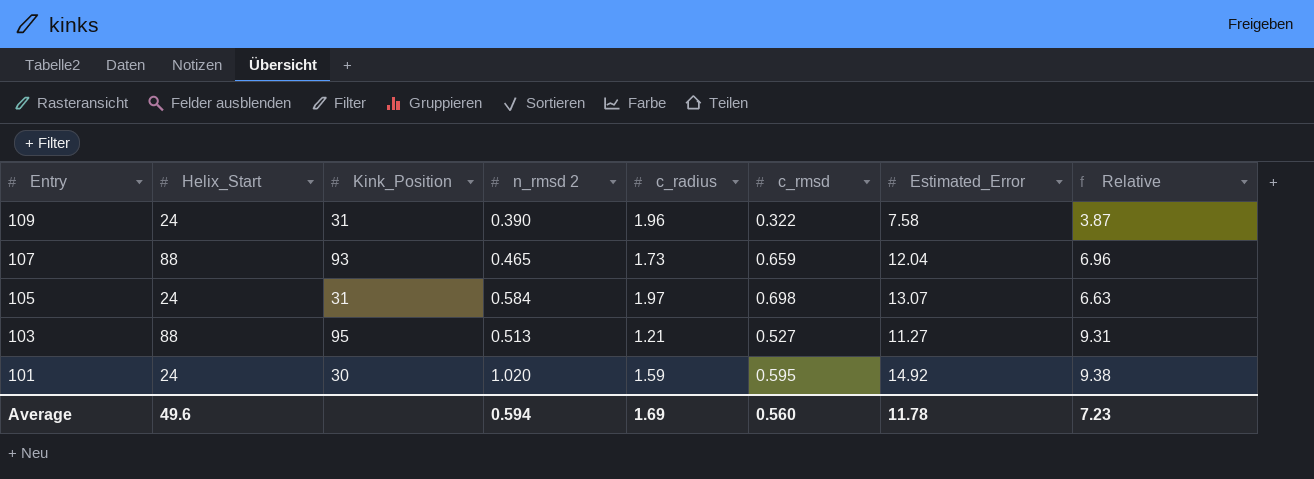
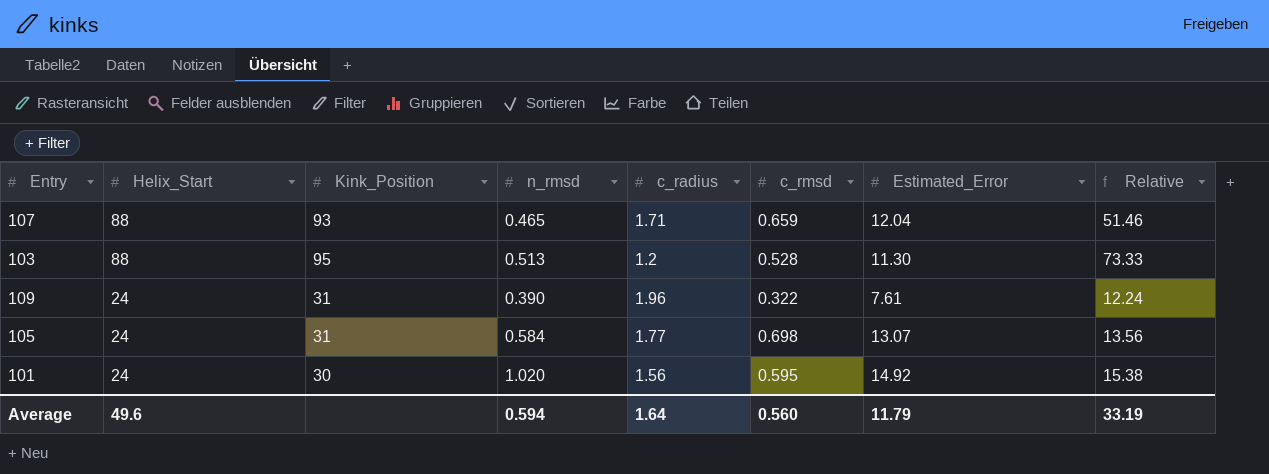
row order: Entry descending -> Helix_Start descending
column name: n_rmsd 2 -> n_rmsd
column Relative | formula: [Estimated_Error] / [c_radius] -> [Helix_Start] / [c_radius]
107 | c_radius: 1.73 -> 1.71
103 | c_radius: 1.21 -> 1.2
103 | c_rmsd: 0.527 -> 0.528
103 | Estimated_Error: 11.27 -> 11.30
109 | Estimated_Error: 7.58 -> 7.61
105 | c_radius: 1.97 -> 1.77
101 | c_radius: 1.59 -> 1.56
Average | c_radius: 1.69 -> 1.64
Average | Estimated_Error: 11.78 -> 11.79
Average | Relative: 7.23 -> 33.19

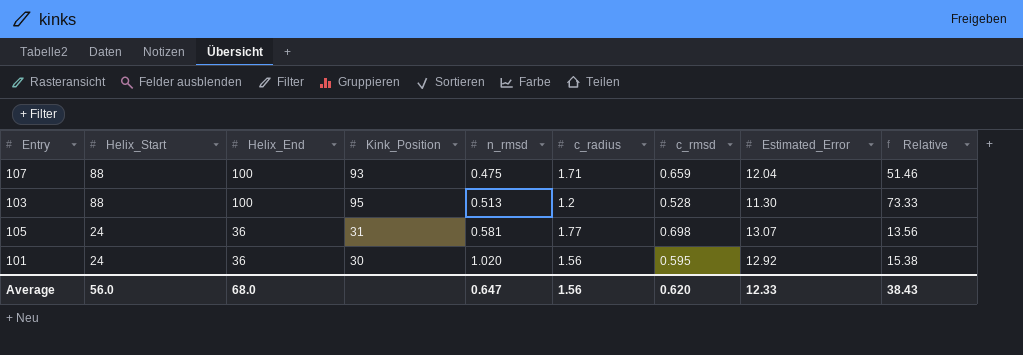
column Helix_End | position: none -> 3
row 109: 24 | 31 | 0.390 | 1.96 | 0.322 | 7.61 | 12.24 -> none
107 | n_rmsd: 0.465 -> 0.475
105 | n_rmsd: 0.584 -> 0.581
101 | Estimated_Error: 14.92 -> 12.92
Average | Helix_Start: 49.6 -> 56.0
Average | n_rmsd: 0.594 -> 0.647
Average | c_radius: 1.64 -> 1.56
Average | c_rmsd: 0.560 -> 0.620
Average | Estimated_Error: 11.79 -> 12.33
Average | Relative: 33.19 -> 38.43

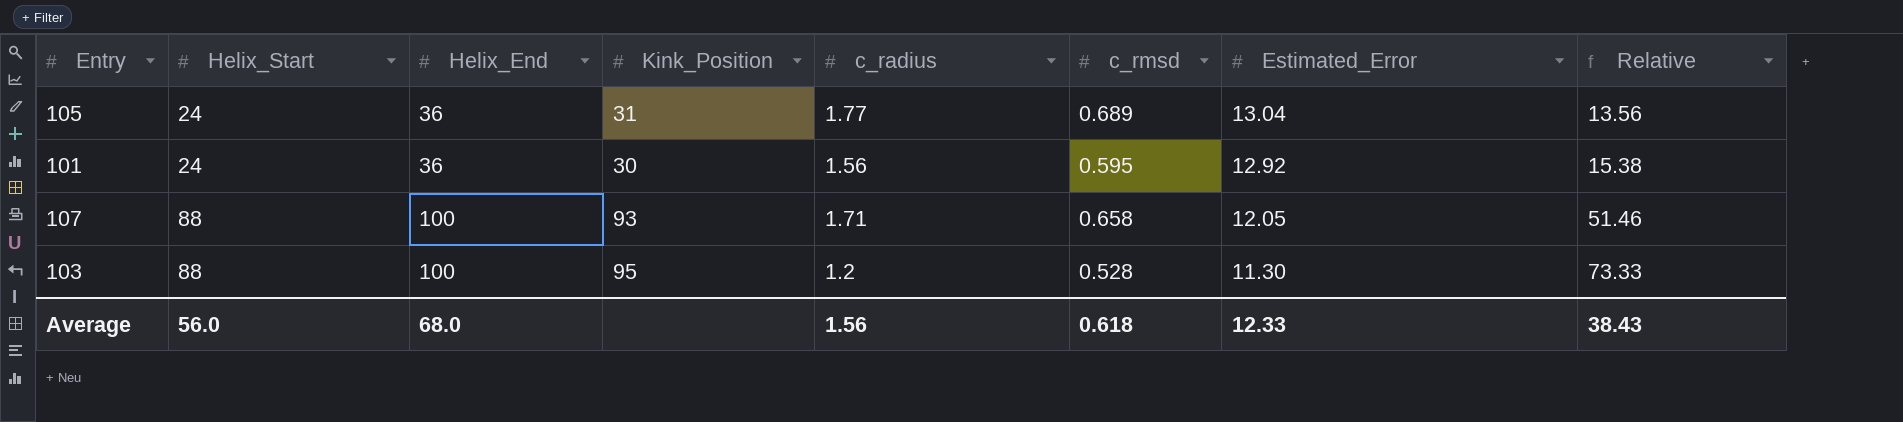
row order: Helix_Start descending -> Helix_Start ascending
column n_rmsd | position: 5 -> none
105 | c_rmsd: 0.698 -> 0.689
105 | Estimated_Error: 13.07 -> 13.04
107 | c_rmsd: 0.659 -> 0.658
107 | Estimated_Error: 12.04 -> 12.05
Average | c_rmsd: 0.620 -> 0.618

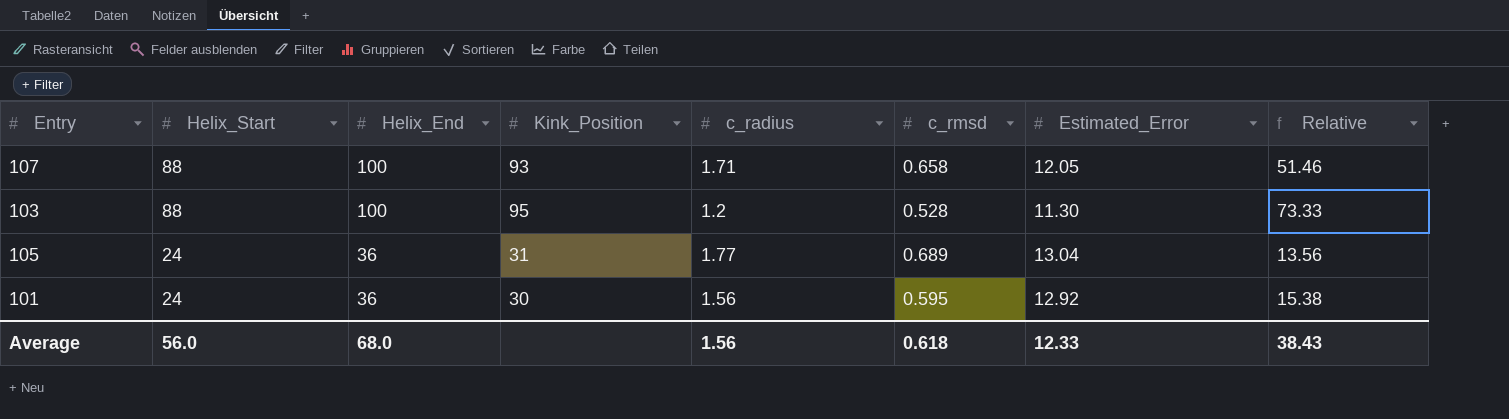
row order: Helix_Start ascending -> Helix_Start descending

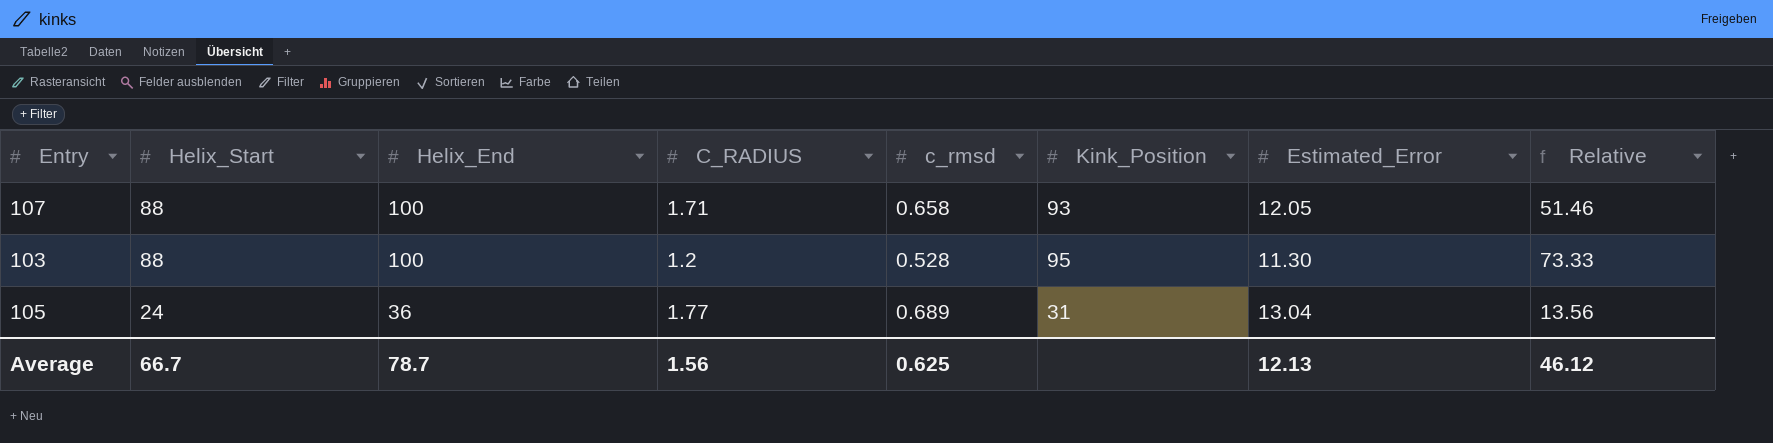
column name: c_radius -> C_RADIUS
column Kink_Position | position: 4 -> 6
row 101: 24 | 36 | 30 | 1.56 | 0.595 | 12.92 | 15.38 -> none
Average | Helix_Start: 56.0 -> 66.7
Average | Helix_End: 68.0 -> 78.7
Average | c_rmsd: 0.618 -> 0.625
Average | Estimated_Error: 12.33 -> 12.13
Average | Relative: 38.43 -> 46.12

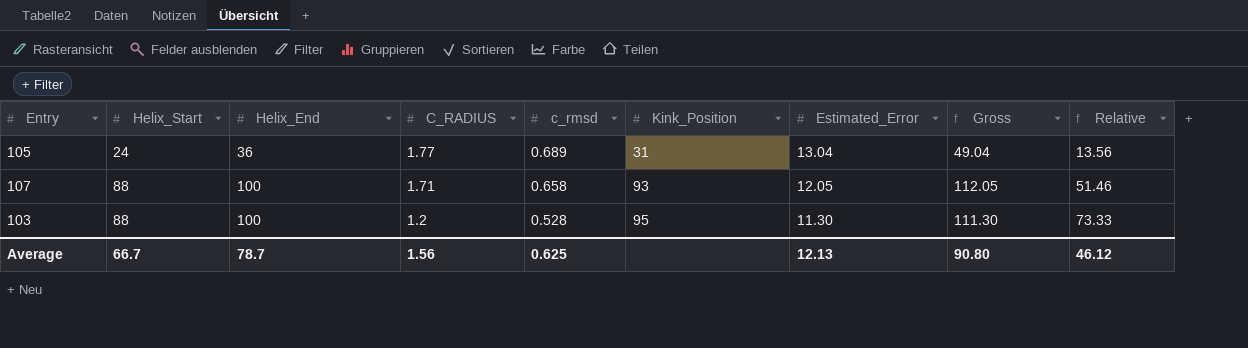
row order: Helix_Start descending -> Helix_Start ascending
column Gross | formula: none -> [Helix_End] + [Estimated_Error]

